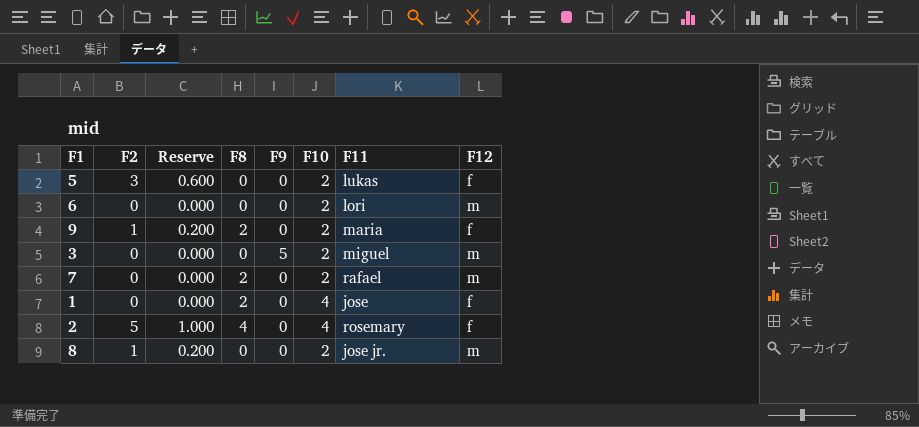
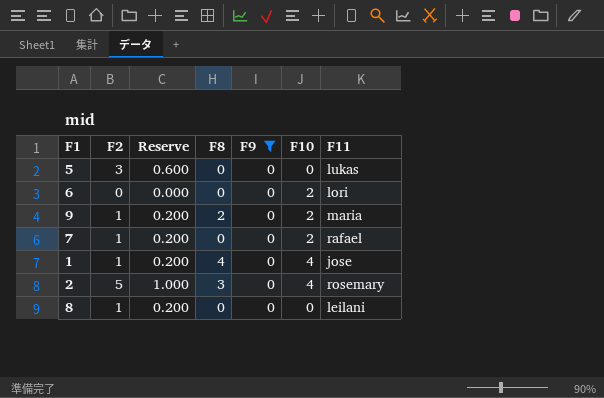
filter: none -> F9 = 0
column F12 | position: 8 -> none
5 | F10: 2 -> 0
7 | F2: 0 -> 1
7 | Reserve: 0.000 -> 0.200
7 | F8: 2 -> 0
1 | F2: 0 -> 1
1 | Reserve: 0.000 -> 0.200
1 | F8: 2 -> 4
2 | F8: 4 -> 3
8 | F10: 2 -> 0
8 | F11: jose jr. -> leilani

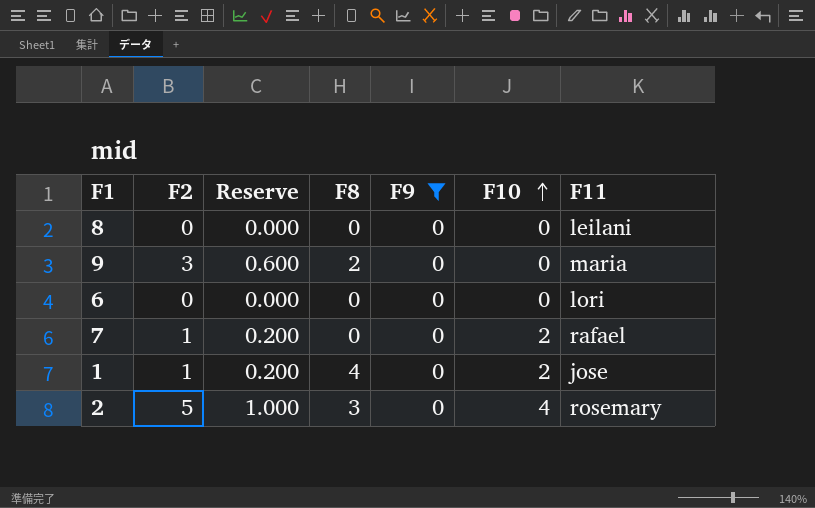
row order: none -> F10 ascending
row 5: 3 | 0.600 | 0 | 0 | 0 | lukas -> none
8 | F2: 1 -> 0
8 | Reserve: 0.200 -> 0.000
9 | F2: 1 -> 3
9 | Reserve: 0.200 -> 0.600
9 | F10: 2 -> 0
6 | F10: 2 -> 0
1 | F10: 4 -> 2

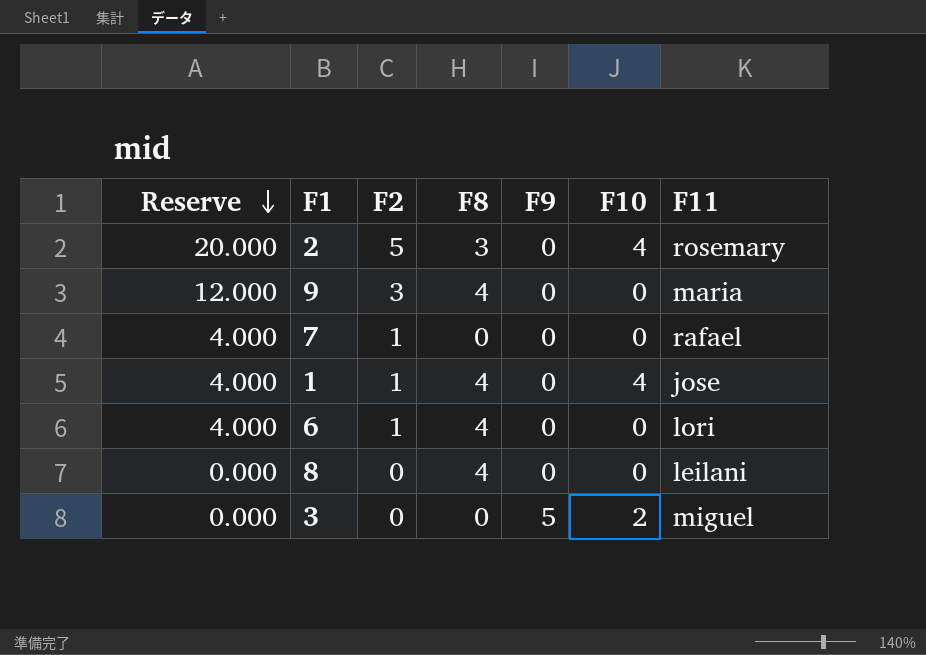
filter: F9 = 0 -> none
row order: F10 ascending -> Reserve descending
column Reserve | formula: [F2] * 0.2 -> [F2] * 4
column Reserve | position: 3 -> 1
9 | F8: 2 -> 4
7 | F10: 2 -> 0
1 | F10: 2 -> 4
6 | F2: 0 -> 1
6 | F8: 0 -> 4
8 | F8: 0 -> 4

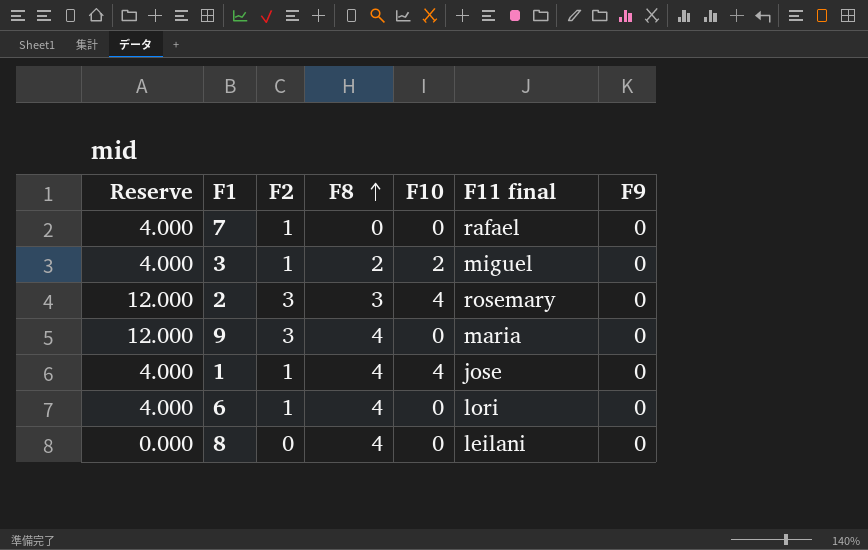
row order: Reserve descending -> F8 ascending
column name: F11 -> F11 final
column F9 | position: 5 -> 7
3 | Reserve: 0.000 -> 4.000
3 | F2: 0 -> 1
3 | F8: 0 -> 2
3 | F9: 5 -> 0
2 | Reserve: 20.000 -> 12.000
2 | F2: 5 -> 3

